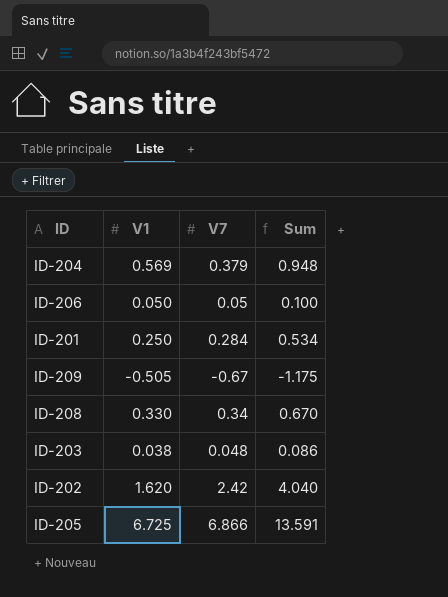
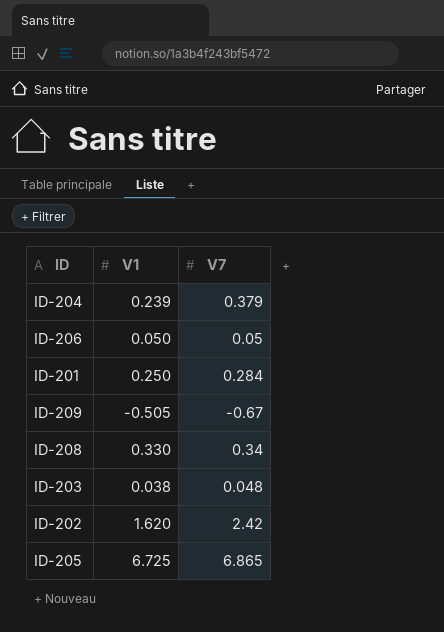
column Sum | formula: [V1] + [V7] -> none
ID-204 | V1: 0.569 -> 0.239
ID-205 | V7: 6.866 -> 6.865

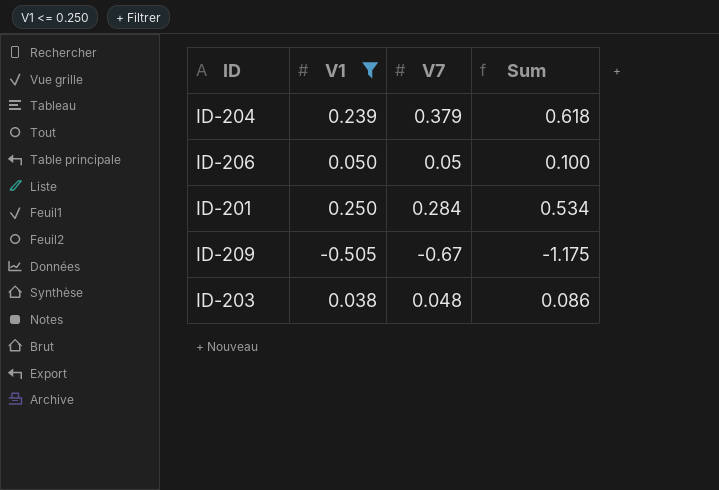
filter: none -> V1 <= 0.250
column Sum | formula: none -> [V1] + [V7]

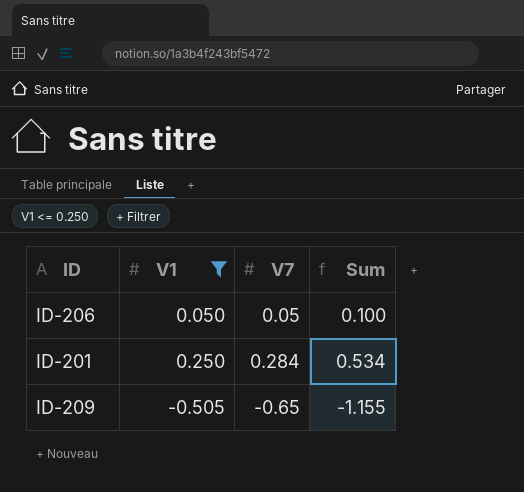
row ID-204: 0.239 | 0.379 | 0.618 -> none
row ID-203: 0.038 | 0.048 | 0.086 -> none
ID-209 | V7: -0.67 -> -0.65
ID-209 | Sum: -1.175 -> -1.155

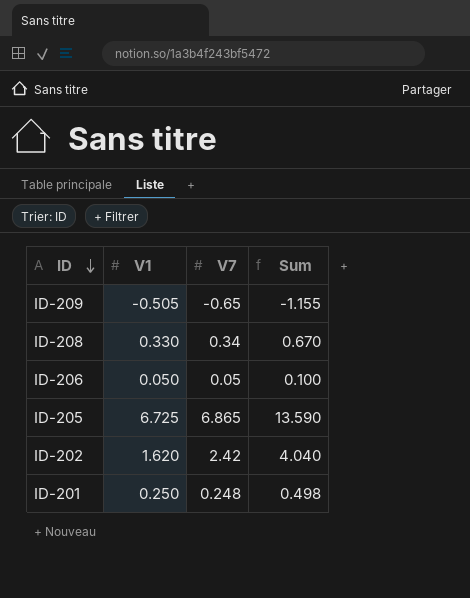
filter: V1 <= 0.250 -> none
row order: none -> ID descending
ID-201 | V7: 0.284 -> 0.248
ID-201 | Sum: 0.534 -> 0.498

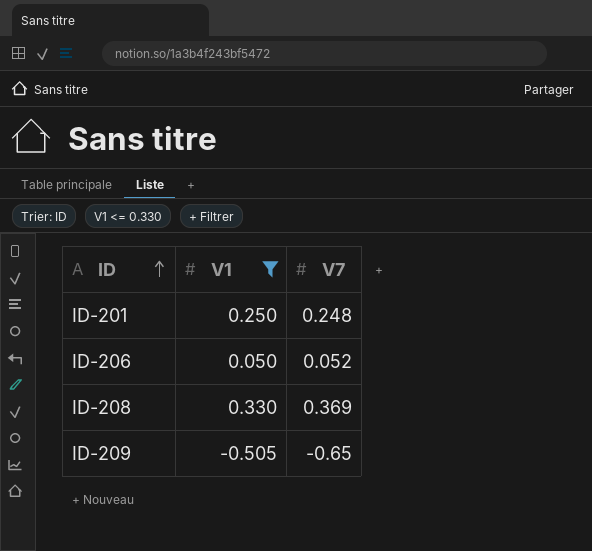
filter: none -> V1 <= 0.330
row order: ID descending -> ID ascending
column Sum | formula: [V1] + [V7] -> none
ID-206 | V7: 0.05 -> 0.052
ID-208 | V7: 0.34 -> 0.369

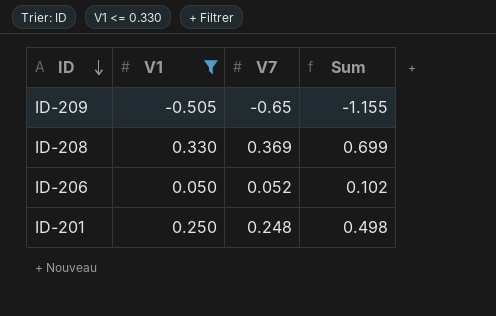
row order: ID ascending -> ID descending
column Sum | formula: none -> [V1] + [V7]

